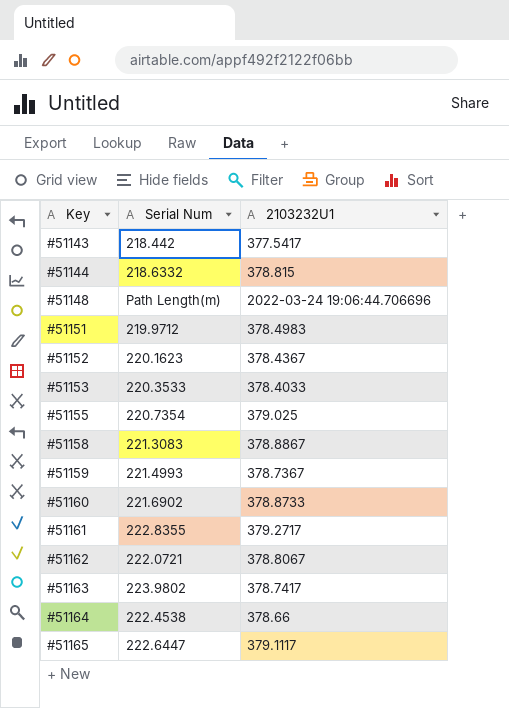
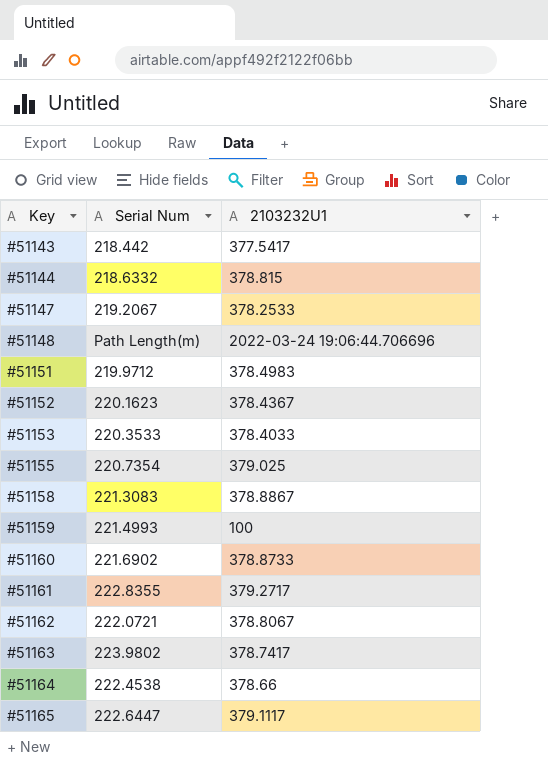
row #51147: none -> 219.2067 | 378.2533
#51159 | 2103232U1: 378.7367 -> 100

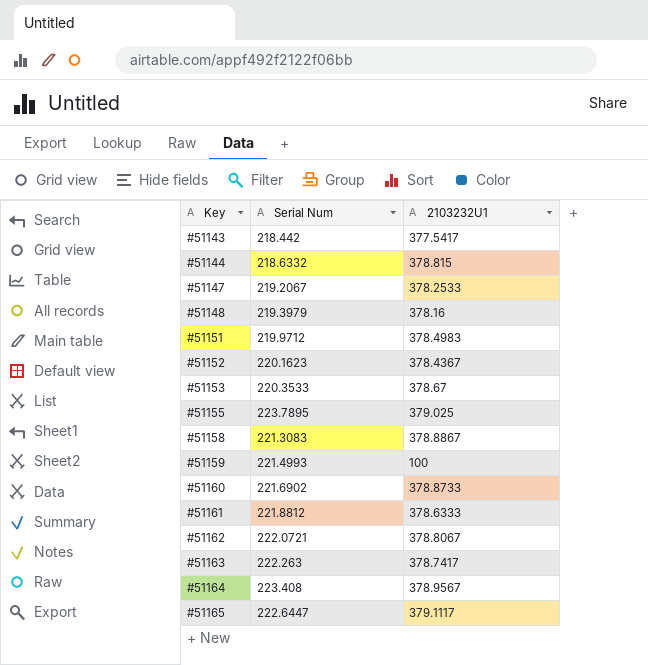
#51148 | Serial Num: Path Length(m) -> 219.3979
#51148 | 2103232U1: 2022-03-24 19:06:44.706696 -> 378.16
#51153 | 2103232U1: 378.4033 -> 378.67
#51155 | Serial Num: 220.7354 -> 223.7895
#51161 | Serial Num: 222.8355 -> 221.8812
#51161 | 2103232U1: 379.2717 -> 378.6333
#51163 | Serial Num: 223.9802 -> 222.263
#51164 | Serial Num: 222.4538 -> 223.408
#51164 | 2103232U1: 378.66 -> 378.9567

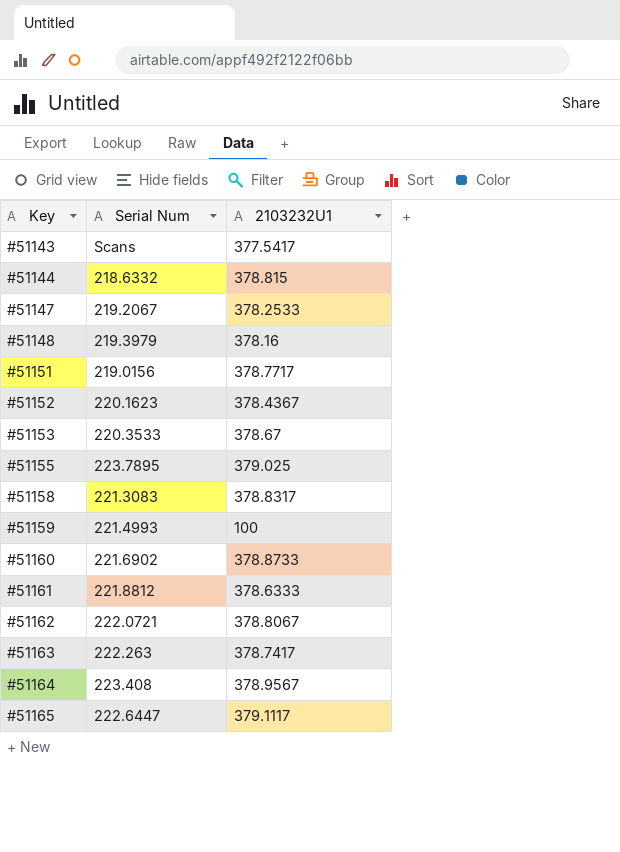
#51143 | Serial Num: 218.442 -> Scans
#51151 | Serial Num: 219.9712 -> 219.0156
#51151 | 2103232U1: 378.4983 -> 378.7717
#51158 | 2103232U1: 378.8867 -> 378.8317

